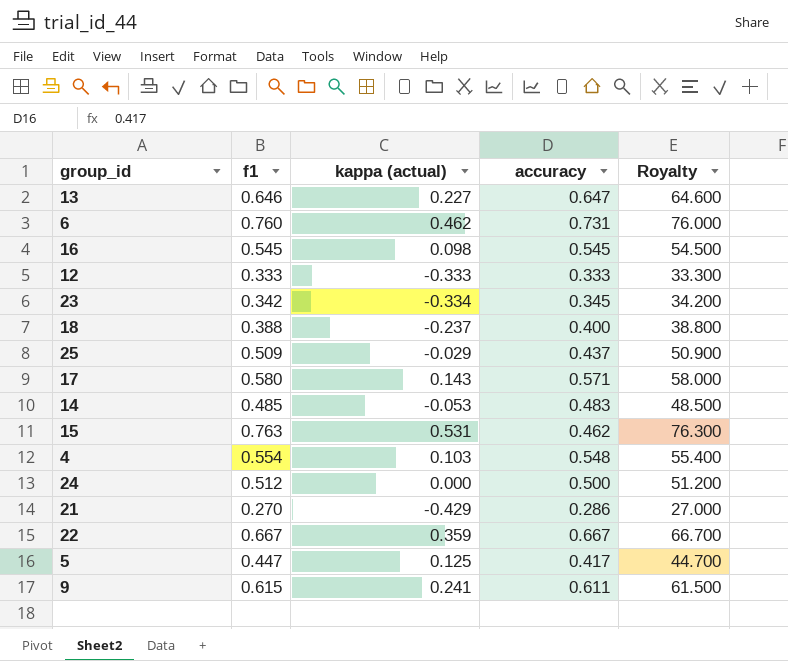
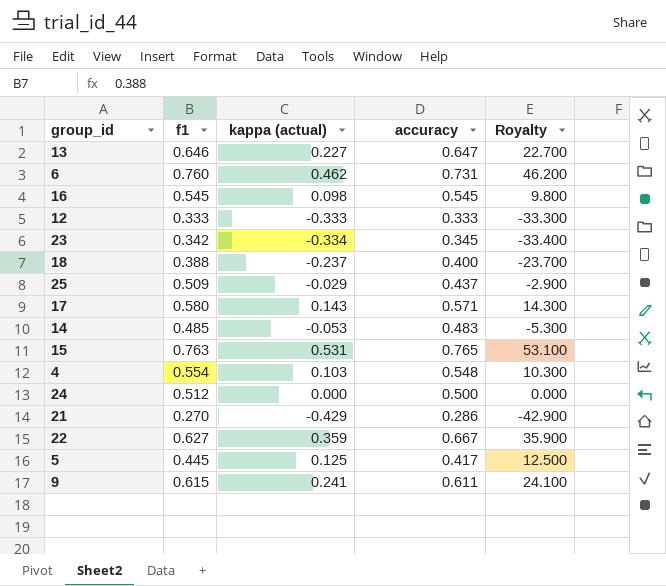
column Royalty | formula: [f1] * 100 -> [kappa (actual)] * 100
15 | accuracy: 0.462 -> 0.765
22 | f1: 0.667 -> 0.627
5 | f1: 0.447 -> 0.445

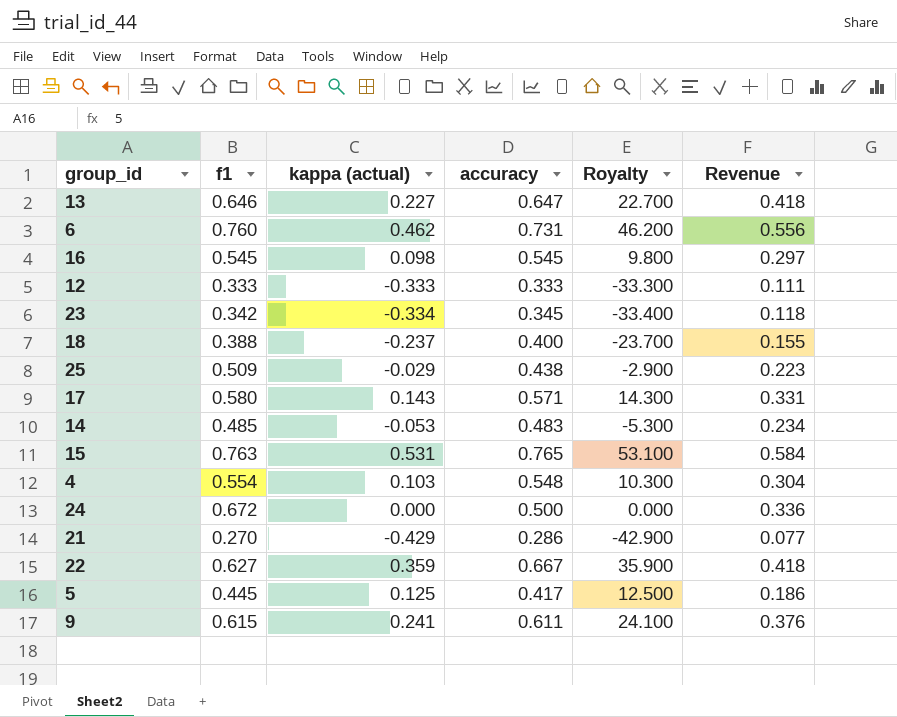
column Revenue | formula: none -> [f1] * [accuracy]
25 | accuracy: 0.437 -> 0.438
24 | f1: 0.512 -> 0.672

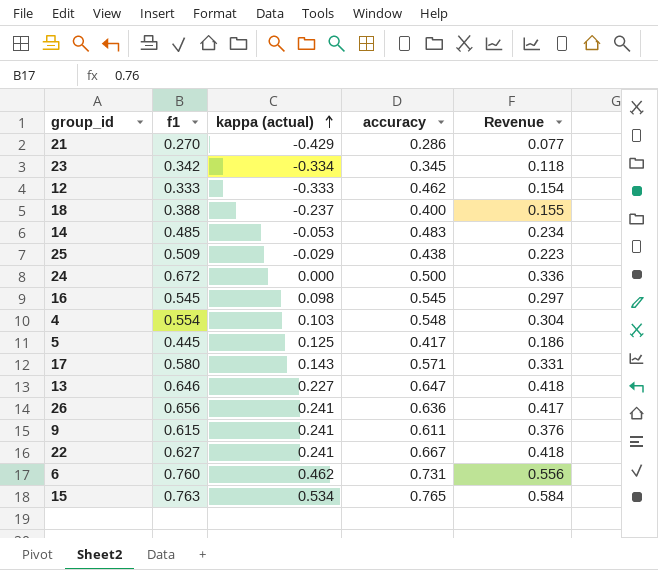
row order: none -> kappa (actual) ascending
column Royalty | formula: [kappa (actual)] * 100 -> none
12 | accuracy: 0.333 -> 0.462
12 | Revenue: 0.111 -> 0.154
row 26: none -> 0.656 | 0.241 | 0.636 | 0.417
22 | kappa (actual): 0.359 -> 0.241
15 | kappa (actual): 0.531 -> 0.534

